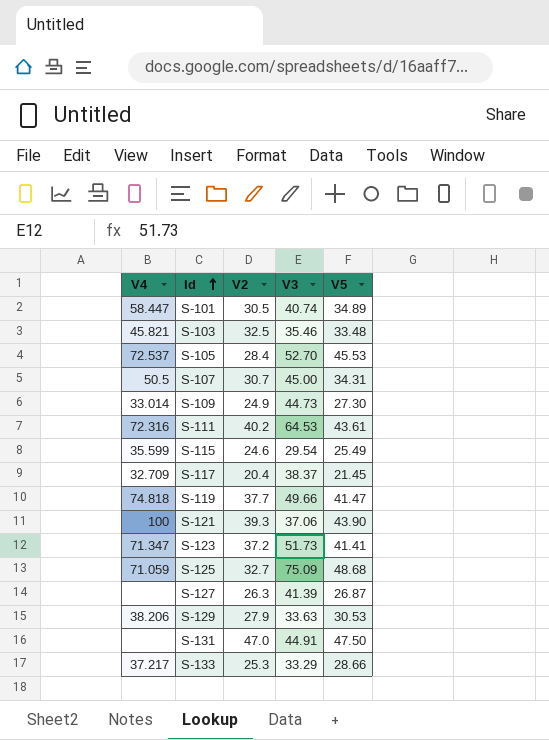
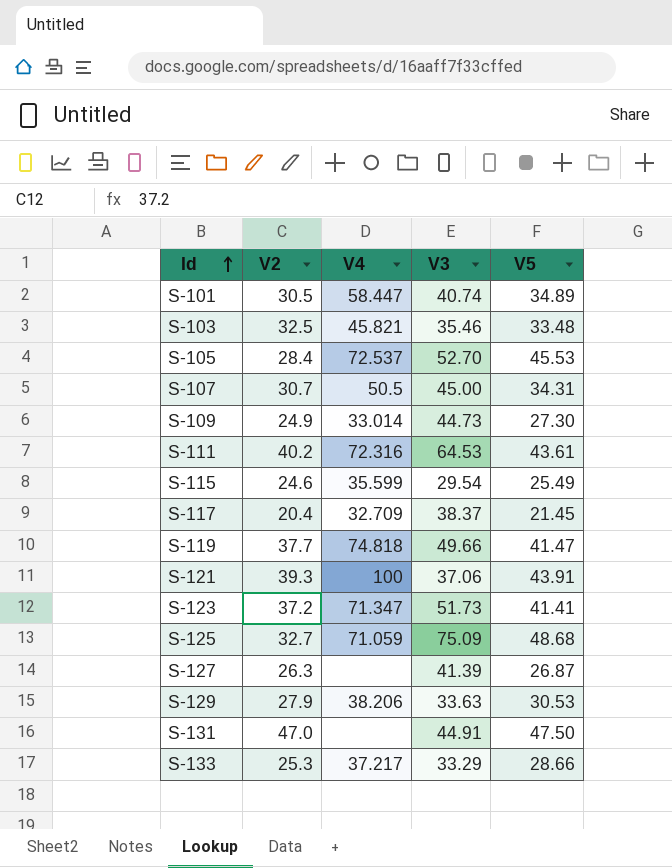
column V4 | position: 1 -> 3
S-121 | V5: 43.90 -> 43.91

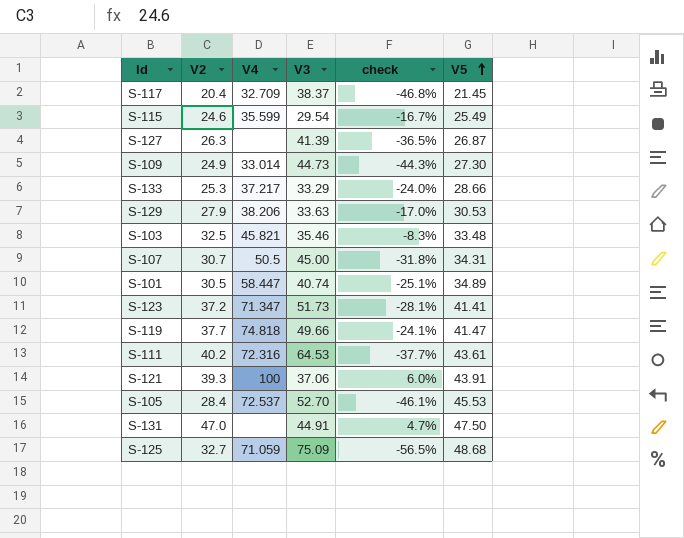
row order: Id ascending -> V5 ascending
column check | formula: none -> ([V2] - [V3]) / [V3]

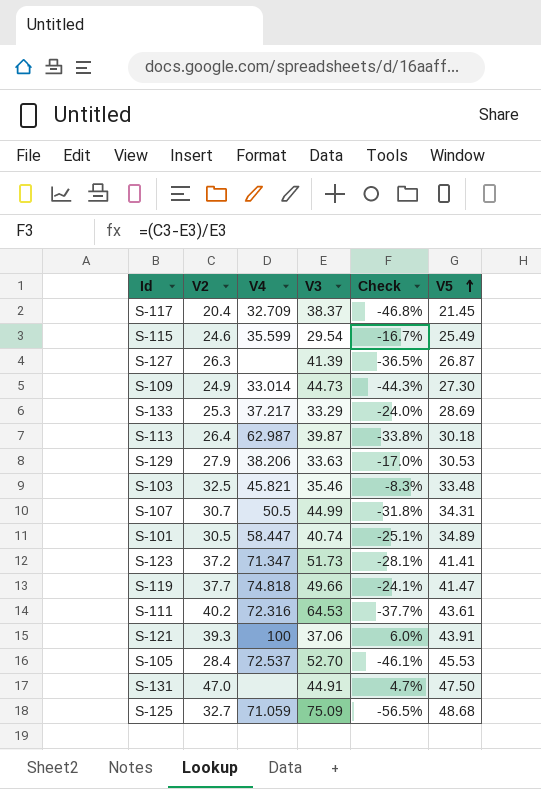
column name: check -> Check
S-133 | V5: 28.66 -> 28.69
row S-113: none -> 26.4 | 62.987 | 39.87 | -33.8% | 30.18
S-107 | V3: 45.00 -> 44.99

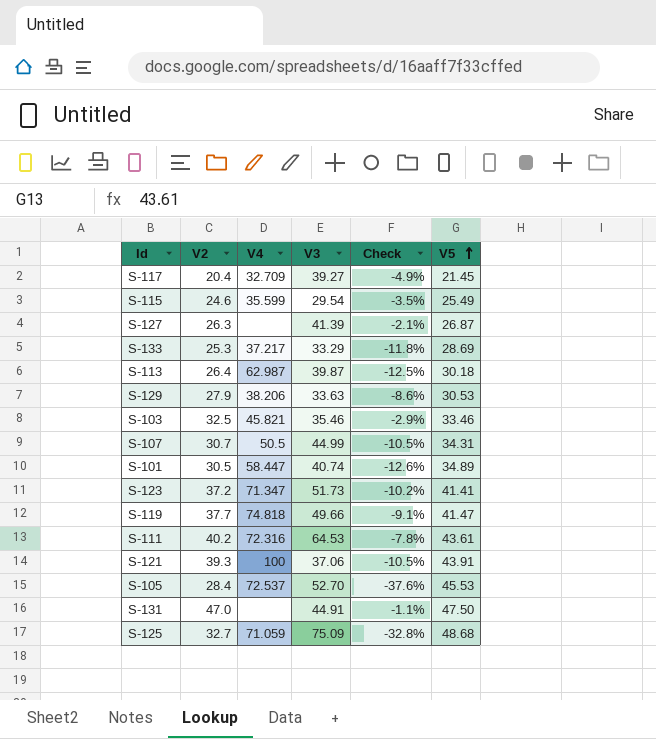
column Check | formula: ([V2] - [V3]) / [V3] -> ([V2] - [V5]) / [V5]
row S-109: 24.9 | 33.014 | 44.73 | -44.3% | 27.30 -> none
S-117 | V3: 38.37 -> 39.27
S-103 | V5: 33.48 -> 33.46

